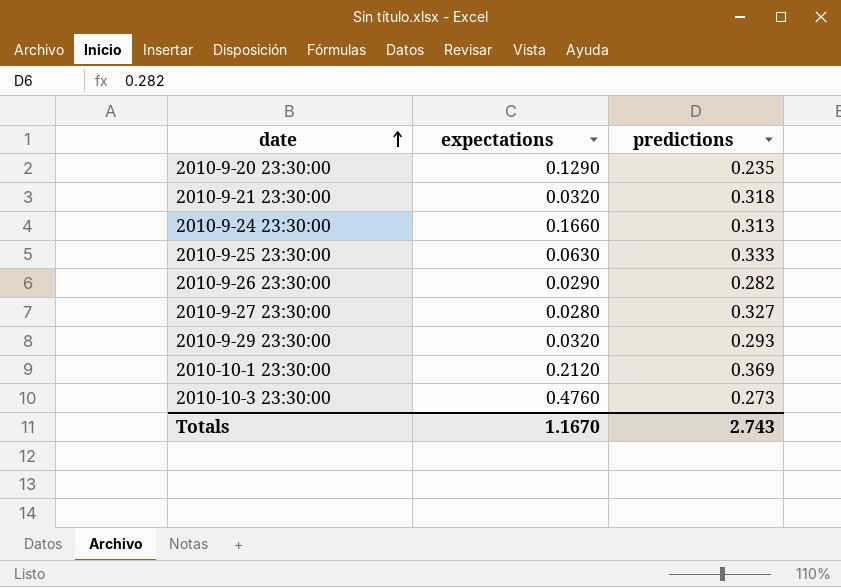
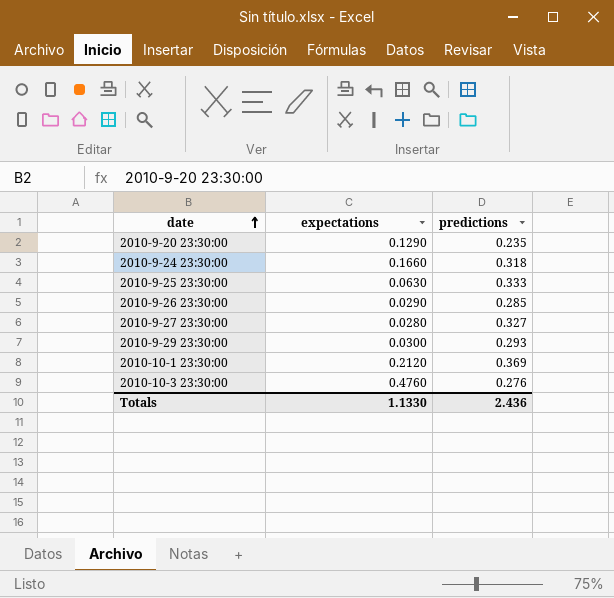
row 2010-9-21 23:30:00: 0.0320 | 0.318 -> none
2010-9-24 23:30:00 | predictions: 0.313 -> 0.318
2010-9-26 23:30:00 | predictions: 0.282 -> 0.285
2010-9-29 23:30:00 | expectations: 0.0320 -> 0.0300
2010-10-3 23:30:00 | predictions: 0.273 -> 0.276
Totals | expectations: 1.1670 -> 1.1330
Totals | predictions: 2.743 -> 2.436

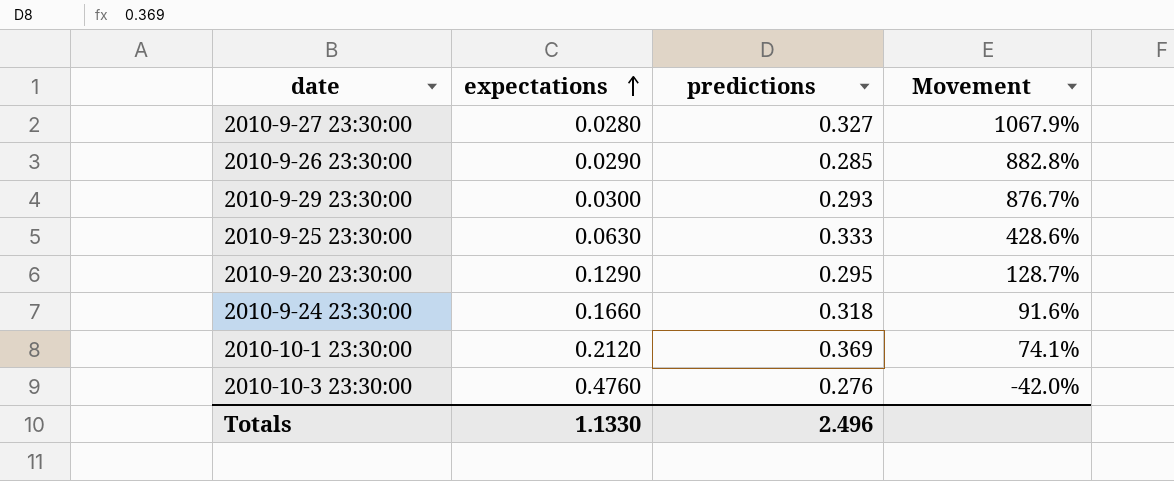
row order: date ascending -> expectations ascending
column Movement | formula: none -> ([predictions] - [expectations]) / [expectations]
2010-9-20 23:30:00 | predictions: 0.235 -> 0.295
Totals | predictions: 2.436 -> 2.496

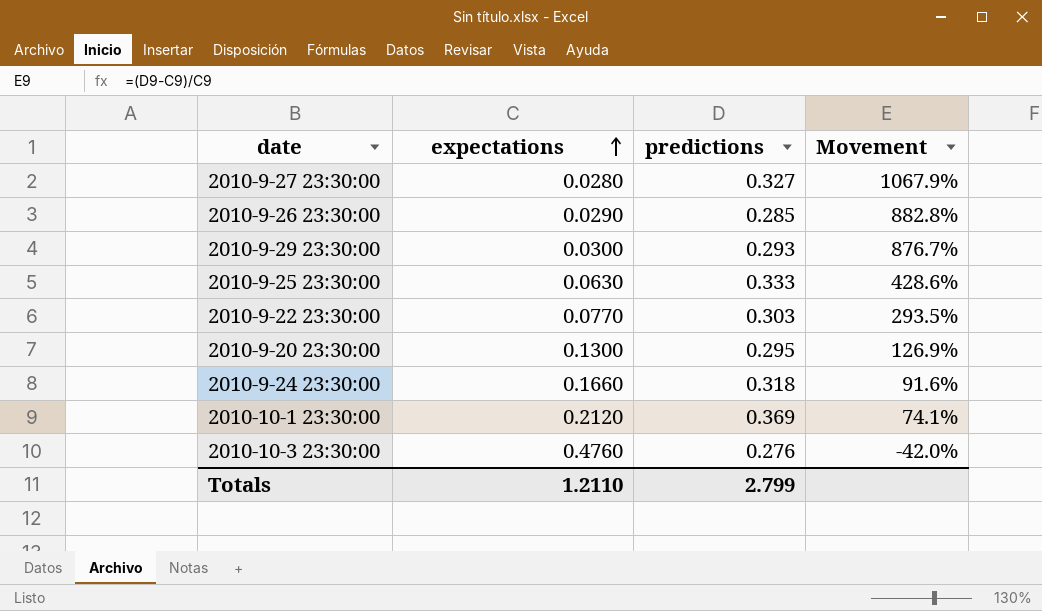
row 2010-9-22 23:30:00: none -> 0.0770 | 0.303 | 293.5%
2010-9-20 23:30:00 | expectations: 0.1290 -> 0.1300
2010-9-20 23:30:00 | Movement: 128.7% -> 126.9%
Totals | expectations: 1.1330 -> 1.2110
Totals | predictions: 2.496 -> 2.799

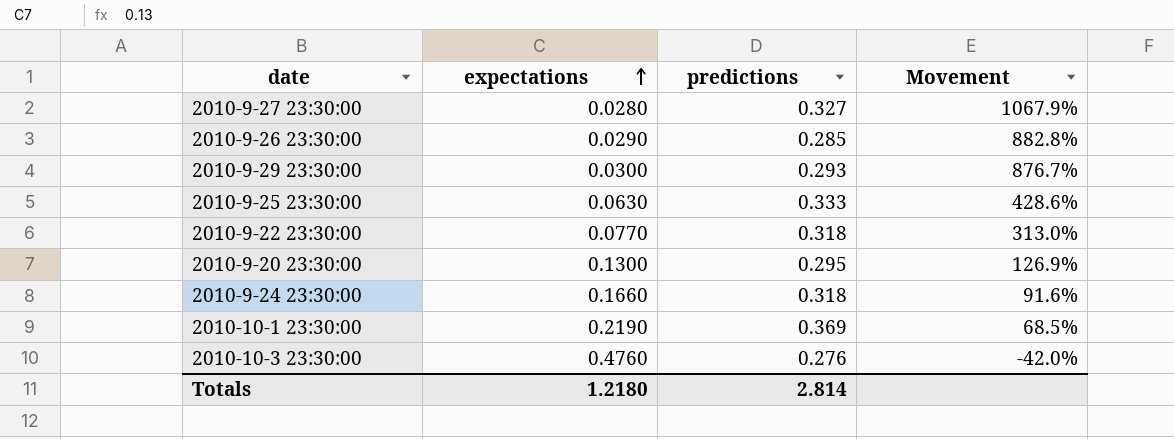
2010-9-22 23:30:00 | predictions: 0.303 -> 0.318
2010-9-22 23:30:00 | Movement: 293.5% -> 313.0%
2010-10-1 23:30:00 | expectations: 0.2120 -> 0.2190
2010-10-1 23:30:00 | Movement: 74.1% -> 68.5%
Totals | expectations: 1.2110 -> 1.2180
Totals | predictions: 2.799 -> 2.814

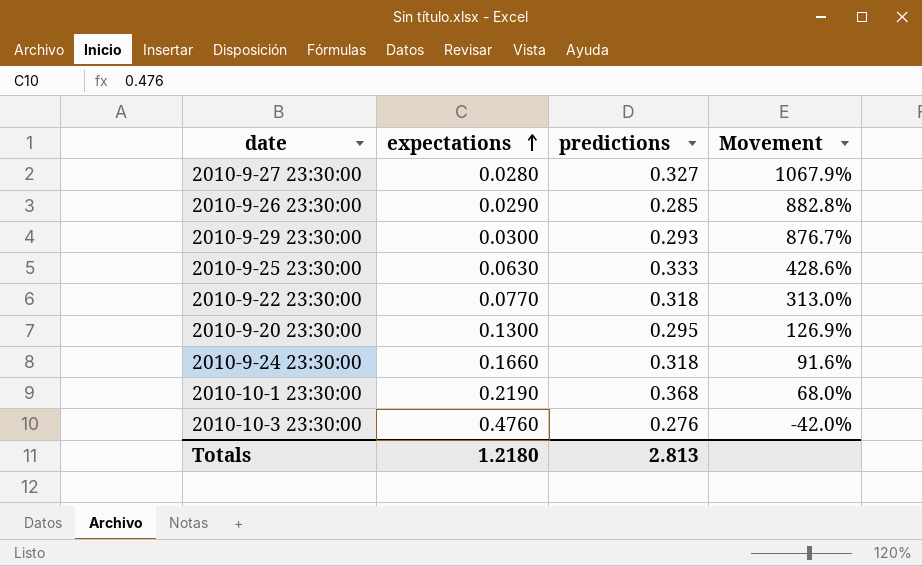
2010-10-1 23:30:00 | predictions: 0.369 -> 0.368
2010-10-1 23:30:00 | Movement: 68.5% -> 68.0%
Totals | predictions: 2.814 -> 2.813

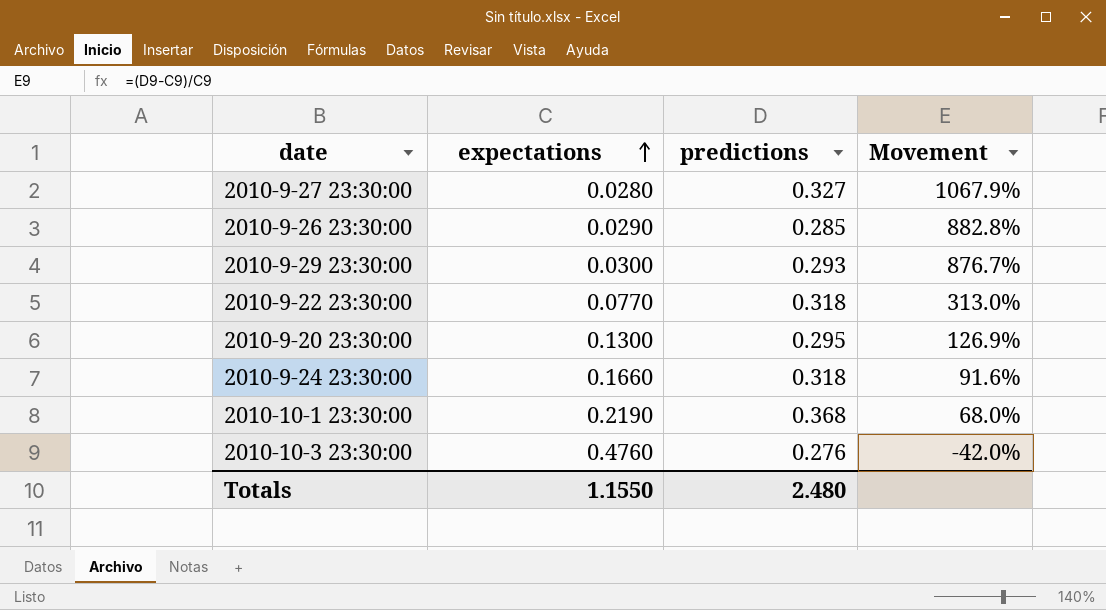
row 2010-9-25 23:30:00: 0.0630 | 0.333 | 428.6% -> none
Totals | expectations: 1.2180 -> 1.1550
Totals | predictions: 2.813 -> 2.480

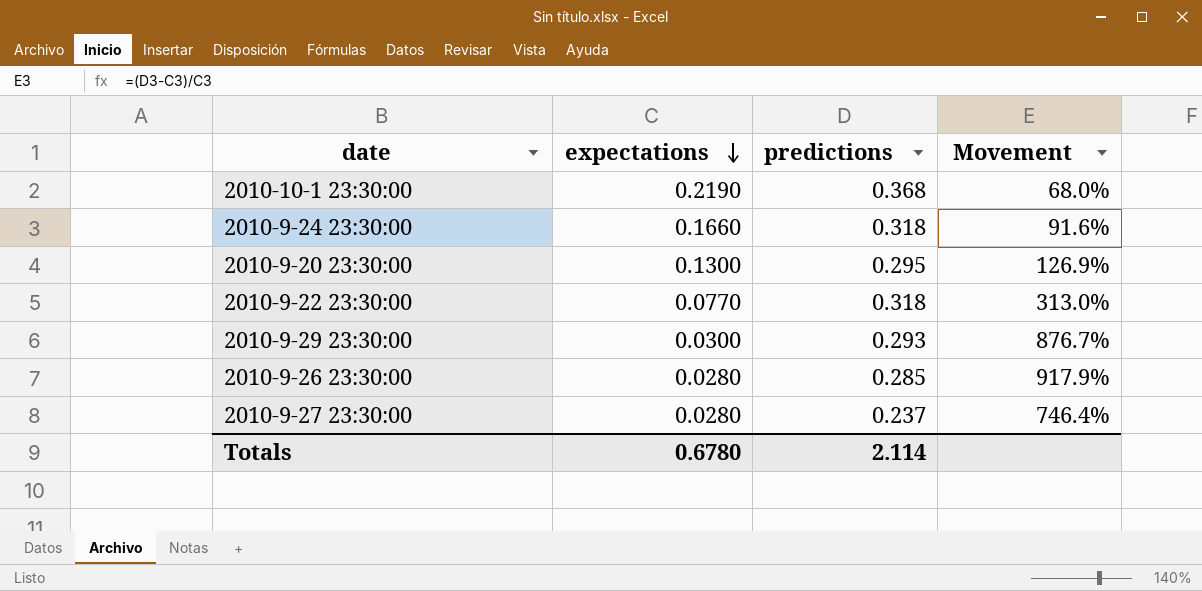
row order: expectations ascending -> expectations descending
row 2010-10-3 23:30:00: 0.4760 | 0.276 | -42.0% -> none
2010-9-26 23:30:00 | expectations: 0.0290 -> 0.0280
2010-9-26 23:30:00 | Movement: 882.8% -> 917.9%
2010-9-27 23:30:00 | predictions: 0.327 -> 0.237
2010-9-27 23:30:00 | Movement: 1067.9% -> 746.4%
Totals | expectations: 1.1550 -> 0.6780
Totals | predictions: 2.480 -> 2.114

